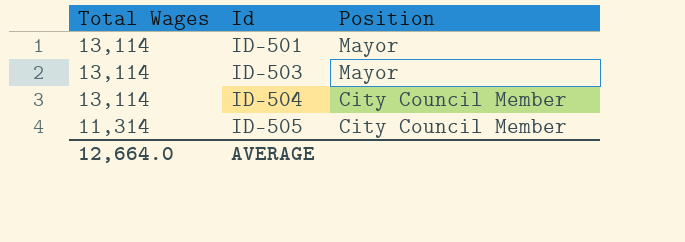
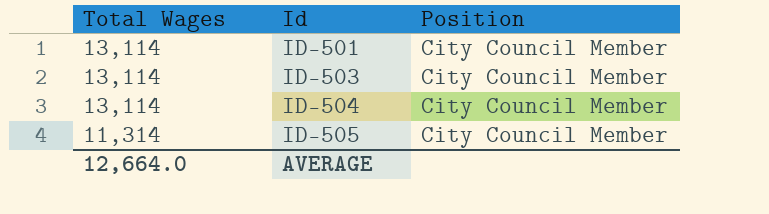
ID-501 | Position: Mayor -> City Council Member
ID-503 | Position: Mayor -> City Council Member

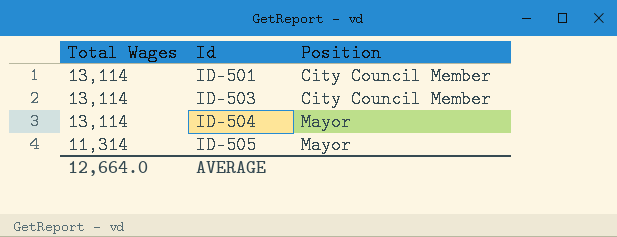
ID-504 | Position: City Council Member -> Mayor
ID-505 | Position: City Council Member -> Mayor

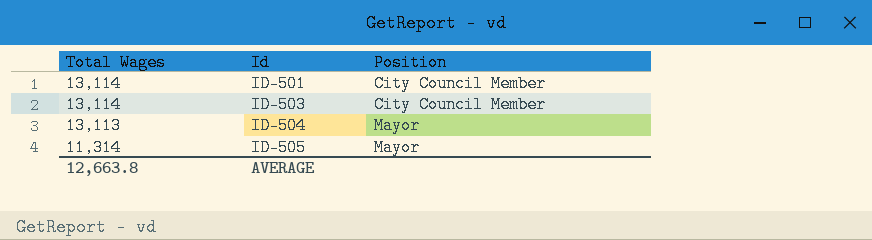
ID-504 | Total Wages: 13,114 -> 13,113
AVERAGE | Total Wages: 12,664.0 -> 12,663.8

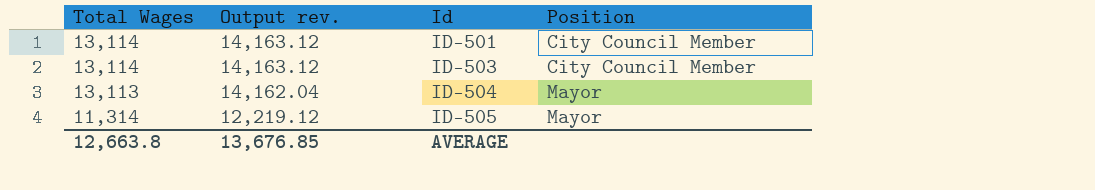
column Output rev. | formula: none -> [Total Wages] * 1.08

